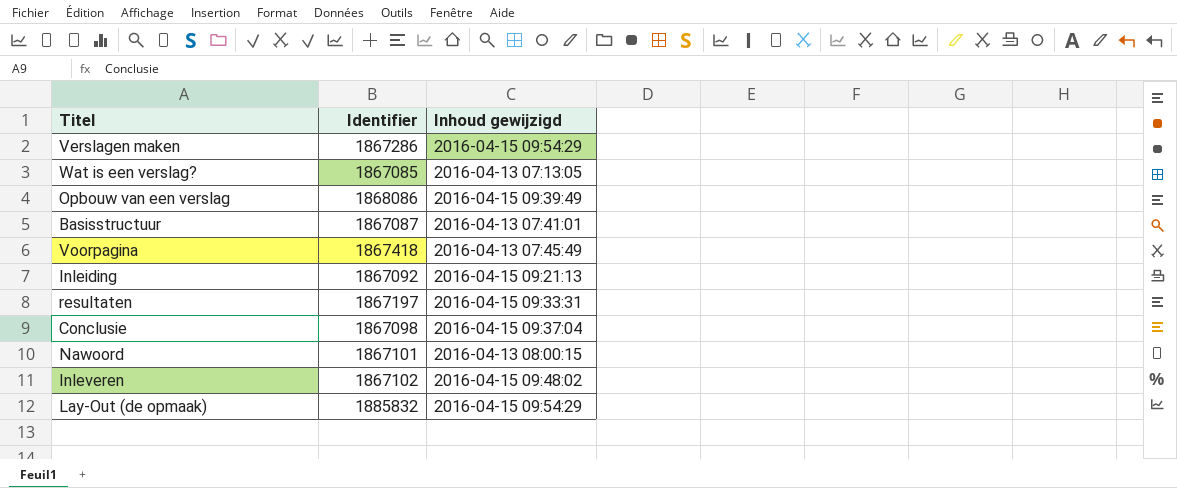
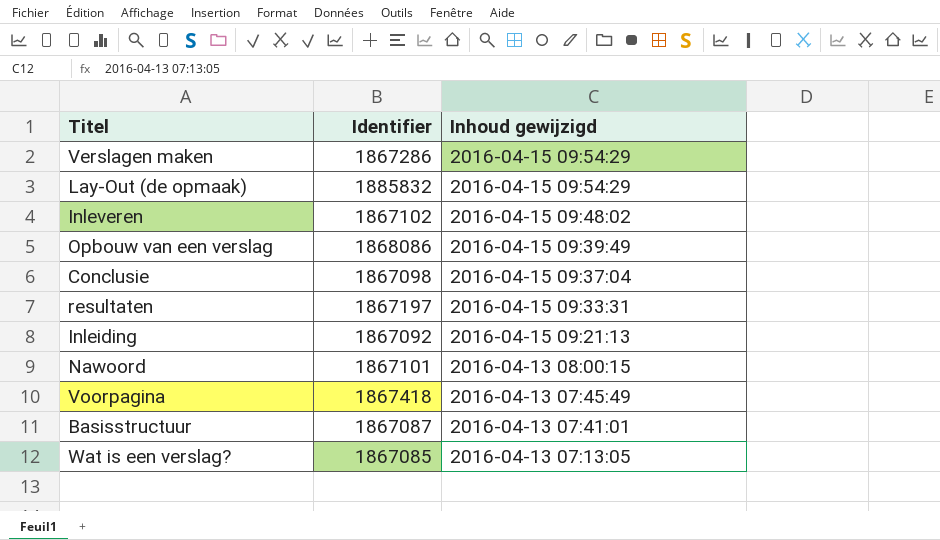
row order: none -> Inhoud gewijzigd descending

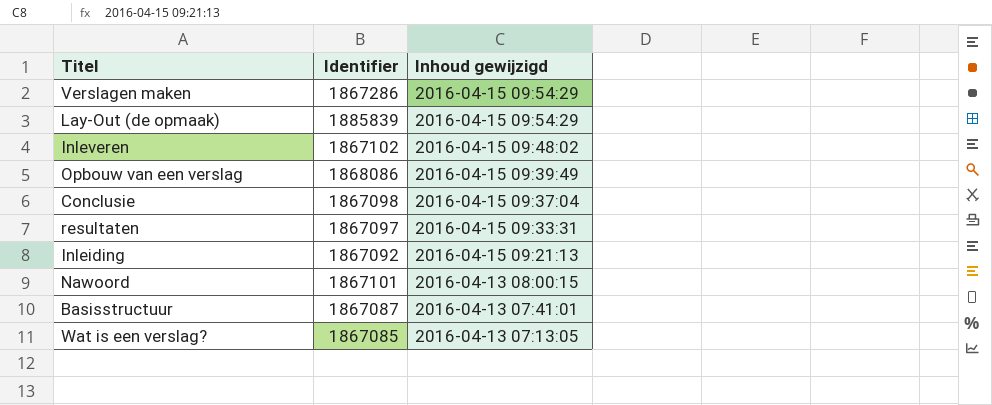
row Voorpagina: 1867418 | 2016-04-13 07:45:49 -> none
Lay-Out (de opmaak) | Identifier: 1885832 -> 1885839
resultaten | Identifier: 1867197 -> 1867097

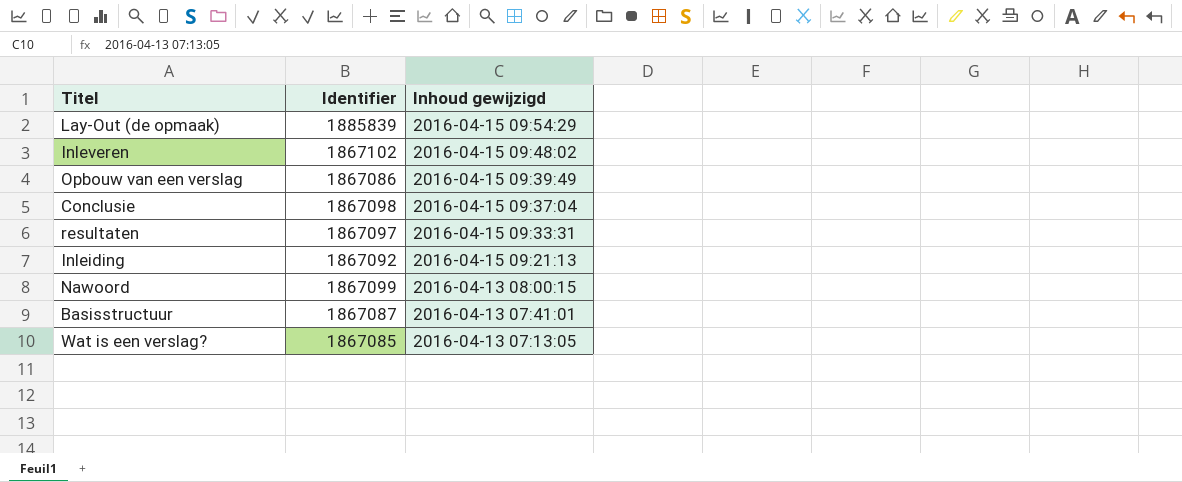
row Verslagen maken: 1867286 | 2016-04-15 09:54:29 -> none
Opbouw van een verslag | Identifier: 1868086 -> 1867086
Nawoord | Identifier: 1867101 -> 1867099

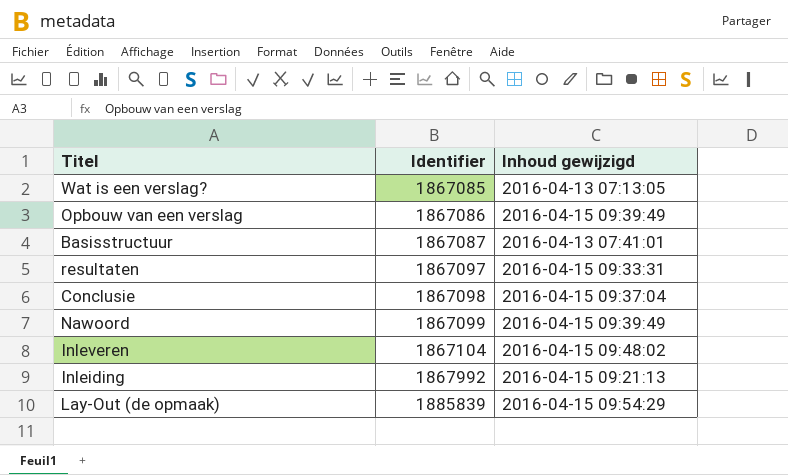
row order: Inhoud gewijzigd descending -> Identifier ascending
Nawoord | Inhoud gewijzigd: 2016-04-13 08:00:15 -> 2016-04-15 09:39:49
Inleveren | Identifier: 1867102 -> 1867104
Inleiding | Identifier: 1867092 -> 1867992

